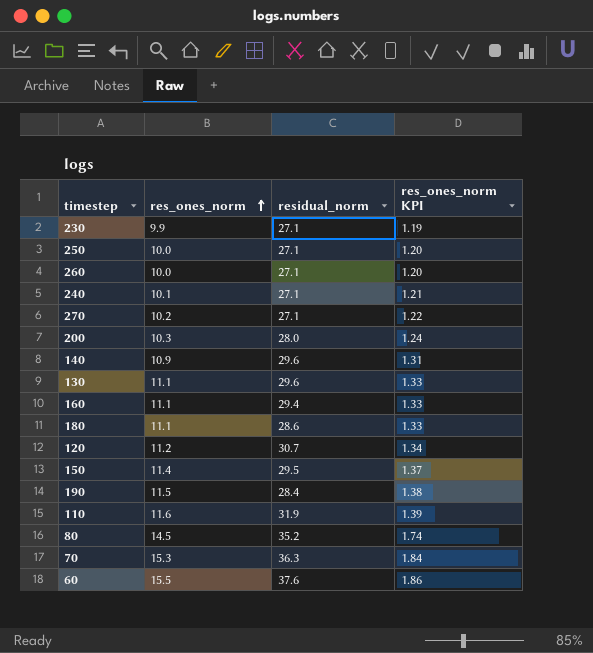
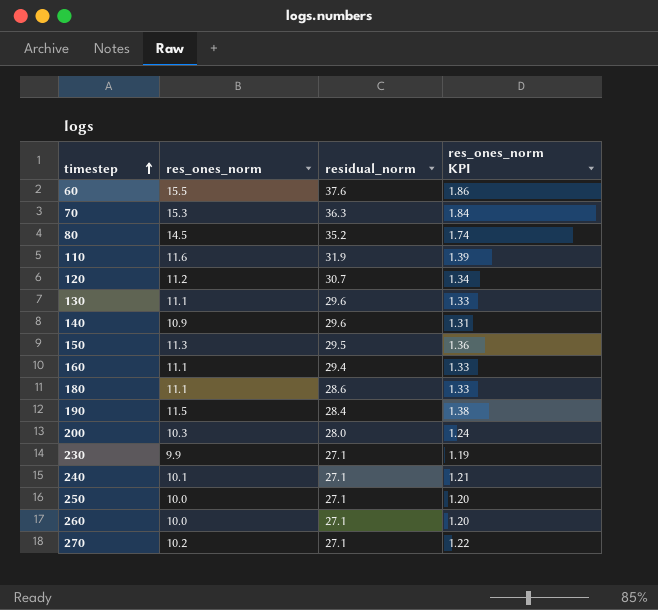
row order: res_ones_norm ascending -> timestep ascending
150 | res_ones_norm: 11.4 -> 11.3
150 | res_ones_norm KPI: 1.37 -> 1.36

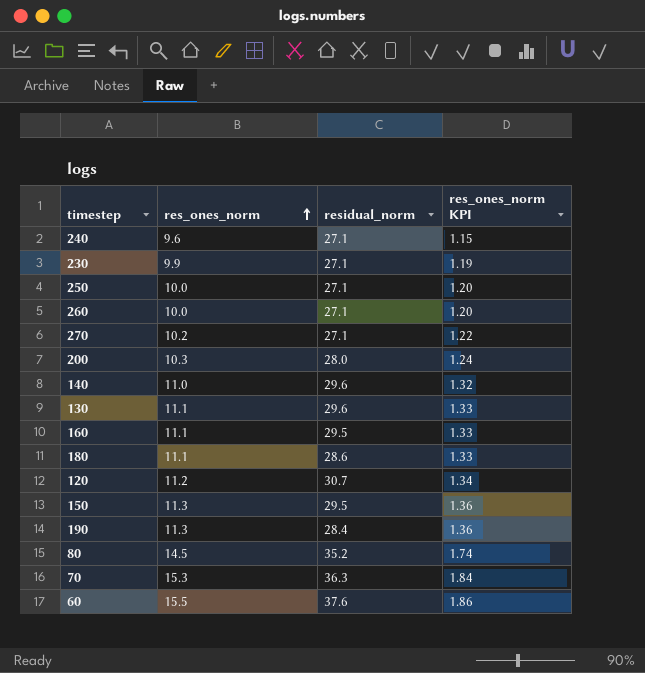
row order: timestep ascending -> res_ones_norm ascending
row 110: 11.6 | 31.9 | 1.39 -> none
240 | res_ones_norm: 10.1 -> 9.6
240 | res_ones_norm KPI: 1.21 -> 1.15
140 | res_ones_norm: 10.9 -> 11.0
140 | res_ones_norm KPI: 1.31 -> 1.32
160 | residual_norm: 29.4 -> 29.5
190 | res_ones_norm: 11.5 -> 11.3
190 | res_ones_norm KPI: 1.38 -> 1.36

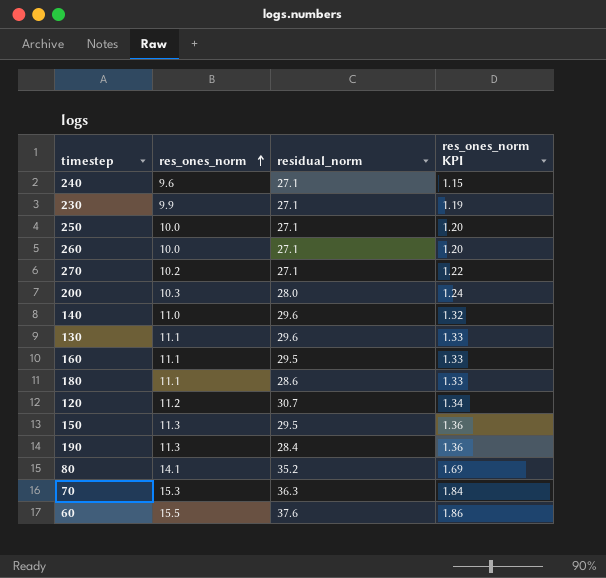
80 | res_ones_norm: 14.5 -> 14.1
80 | res_ones_norm KPI: 1.74 -> 1.69

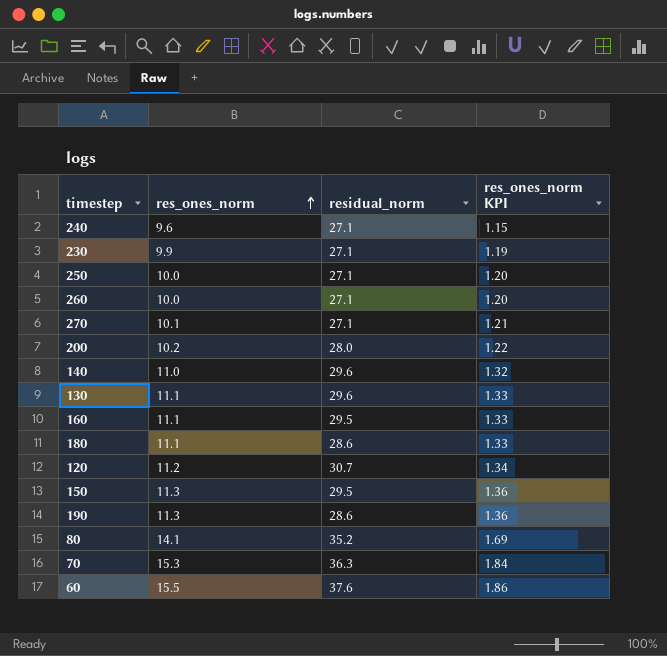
270 | res_ones_norm: 10.2 -> 10.1
270 | res_ones_norm KPI: 1.22 -> 1.21
200 | res_ones_norm: 10.3 -> 10.2
200 | res_ones_norm KPI: 1.24 -> 1.22
190 | residual_norm: 28.4 -> 28.6

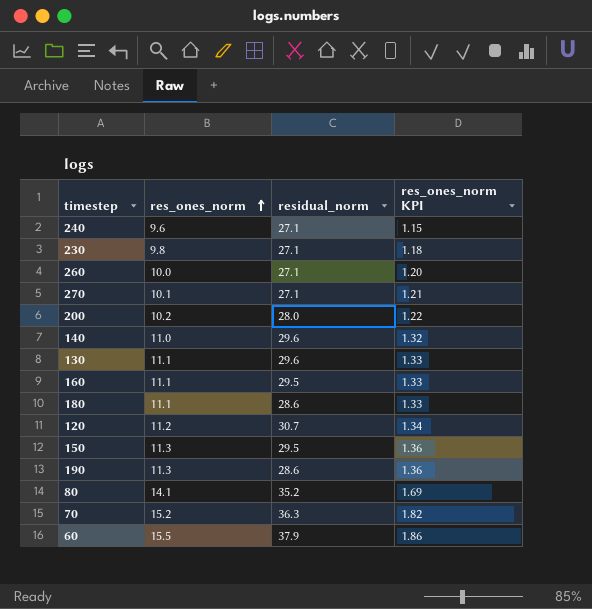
row 250: 10.0 | 27.1 | 1.20 -> none
230 | res_ones_norm: 9.9 -> 9.8
230 | res_ones_norm KPI: 1.19 -> 1.18
70 | res_ones_norm: 15.3 -> 15.2
70 | res_ones_norm KPI: 1.84 -> 1.82
60 | residual_norm: 37.6 -> 37.9

